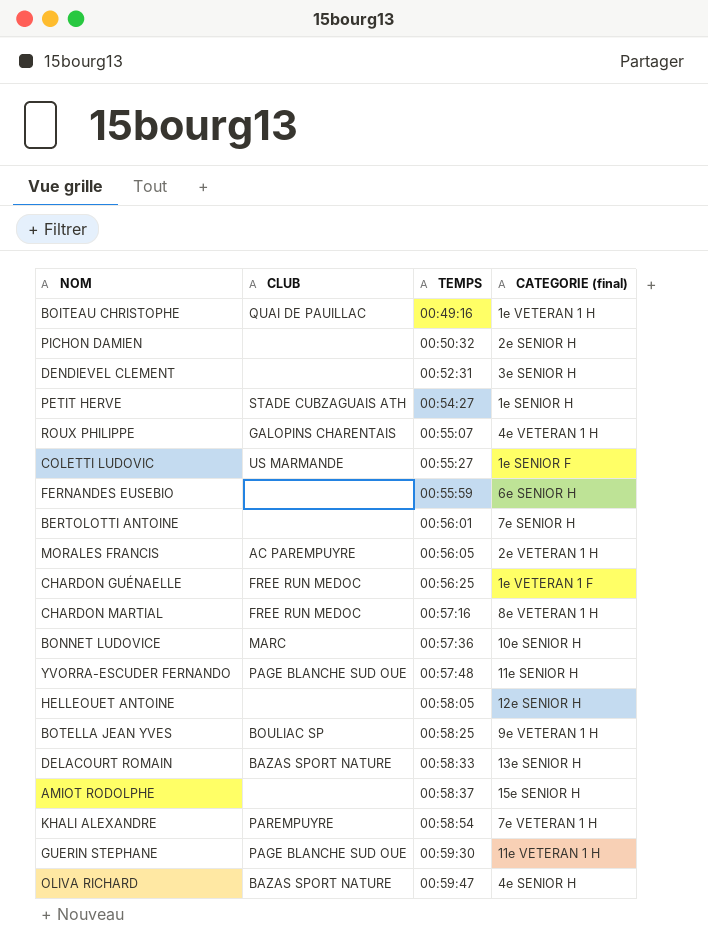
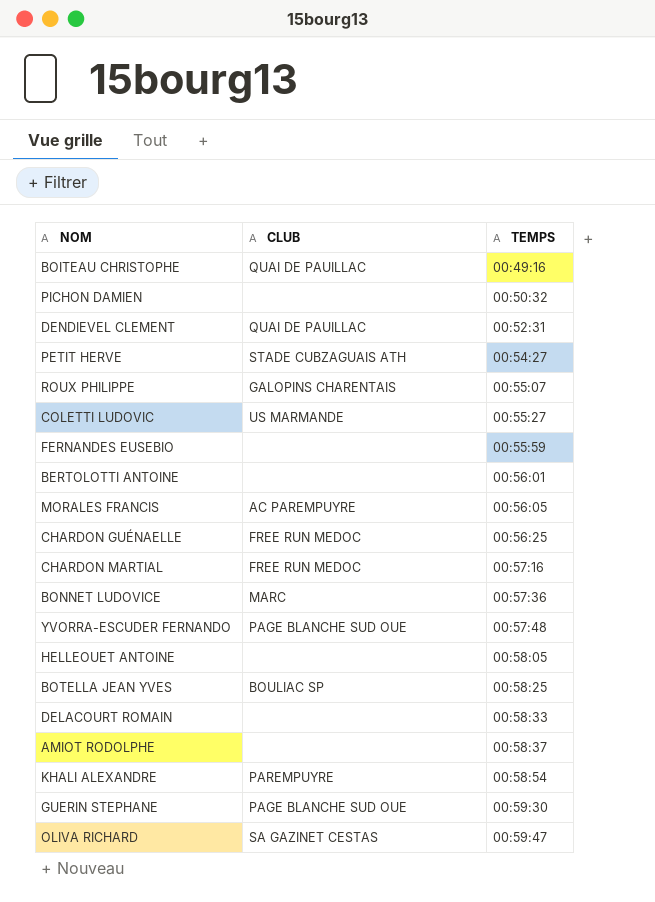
column CATEGORIE (final) | position: 4 -> none
DENDIEVEL CLEMENT | CLUB: none -> QUAI DE PAUILLAC
DELACOURT ROMAIN | CLUB: BAZAS SPORT NATURE -> none
OLIVA RICHARD | CLUB: BAZAS SPORT NATURE -> SA GAZINET CESTAS

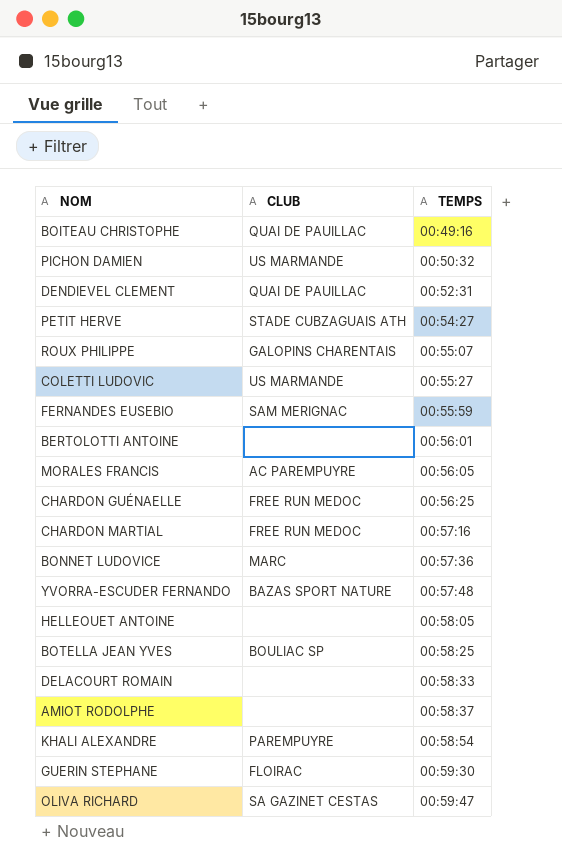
PICHON DAMIEN | CLUB: none -> US MARMANDE
FERNANDES EUSEBIO | CLUB: none -> SAM MERIGNAC
YVORRA-ESCUDER FERNANDO | CLUB: PAGE BLANCHE SUD OUE -> BAZAS SPORT NATURE
GUERIN STEPHANE | CLUB: PAGE BLANCHE SUD OUE -> FLOIRAC

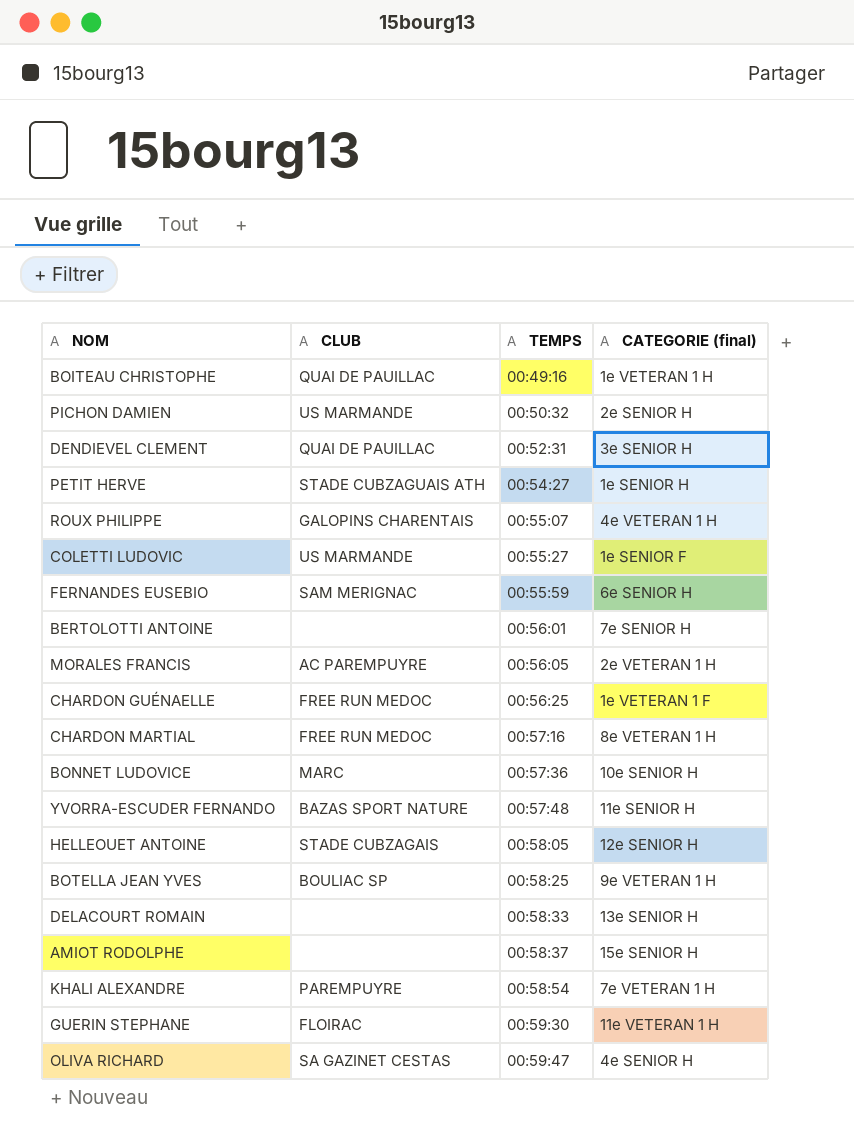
column CATEGORIE (final) | position: none -> 4
HELLEOUET ANTOINE | CLUB: none -> STADE CUBZAGAIS

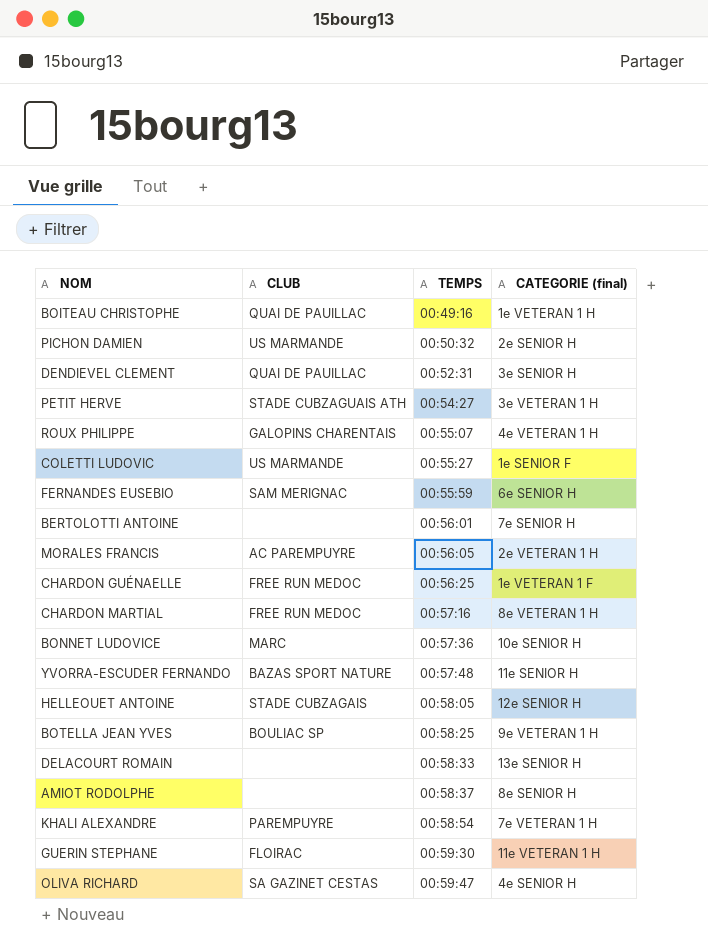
PETIT HERVE | CATEGORIE (final): 1e SENIOR H -> 3e VETERAN 1 H
AMIOT RODOLPHE | CATEGORIE (final): 15e SENIOR H -> 8e SENIOR H

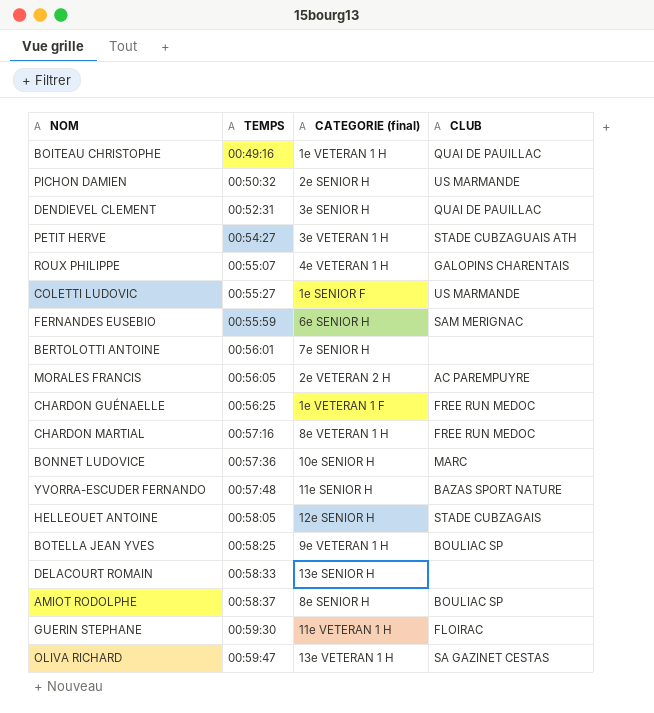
column CLUB | position: 2 -> 4
row KHALI ALEXANDRE: PAREMPUYRE | 00:58:54 | 7e VETERAN 1 H -> none
MORALES FRANCIS | CATEGORIE (final): 2e VETERAN 1 H -> 2e VETERAN 2 H
AMIOT RODOLPHE | CLUB: none -> BOULIAC SP
OLIVA RICHARD | CATEGORIE (final): 4e SENIOR H -> 13e VETERAN 1 H

